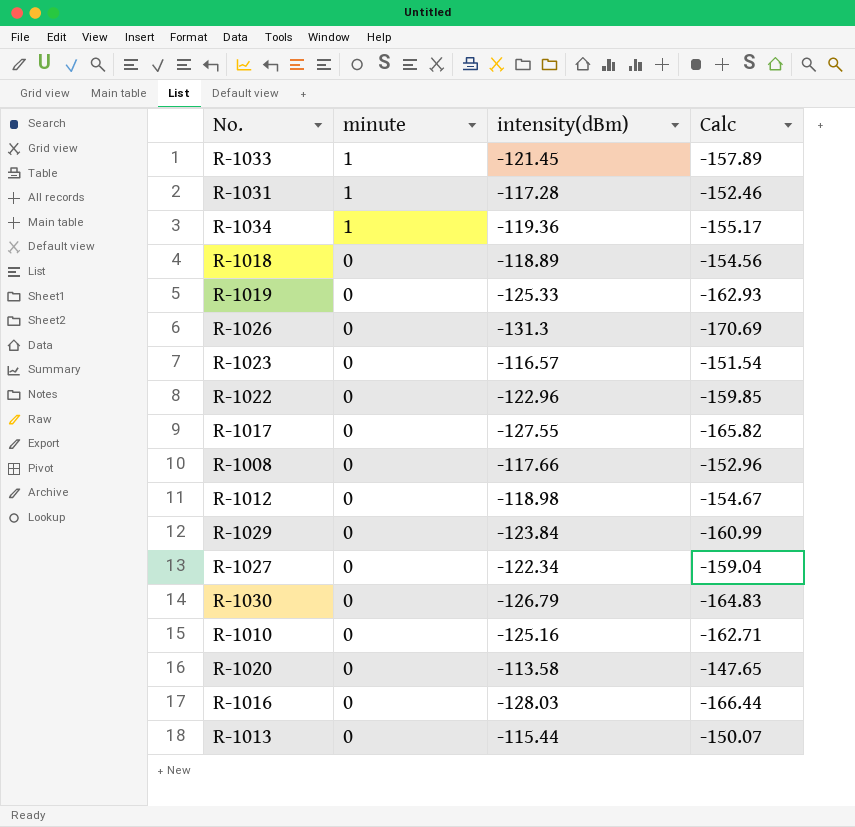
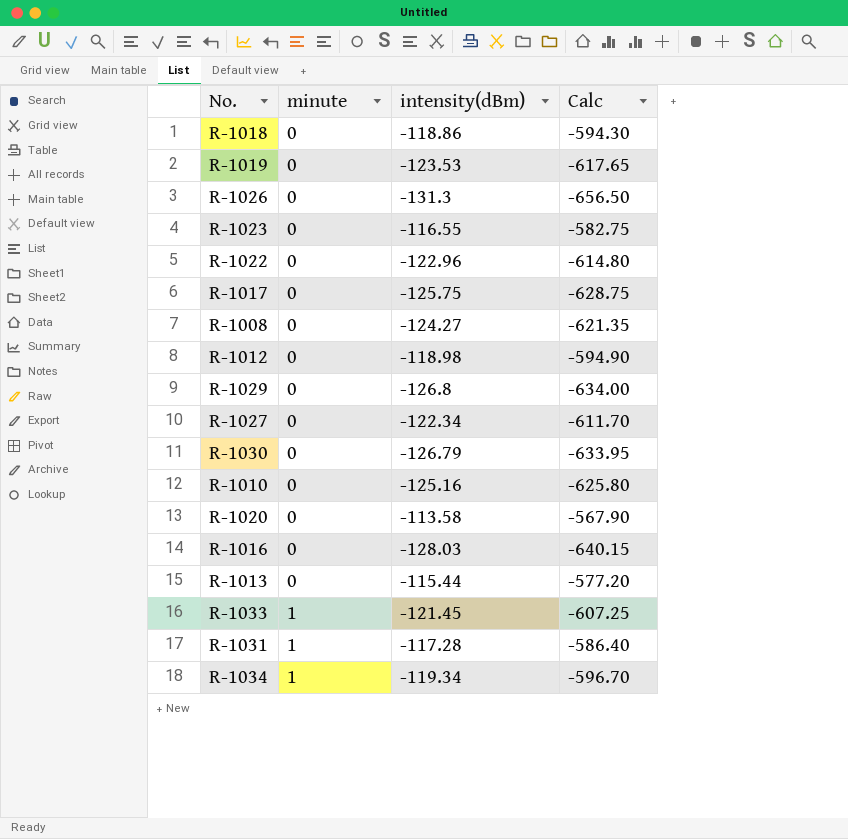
row order: minute descending -> minute ascending
column Calc | formula: [intensity(dBm)] * 1.3 -> [intensity(dBm)] * 5
R-1018 | intensity(dBm): -118.89 -> -118.86
R-1019 | intensity(dBm): -125.33 -> -123.53
R-1023 | intensity(dBm): -116.57 -> -116.55
R-1017 | intensity(dBm): -127.55 -> -125.75
R-1008 | intensity(dBm): -117.66 -> -124.27
R-1029 | intensity(dBm): -123.84 -> -126.8
R-1034 | intensity(dBm): -119.36 -> -119.34

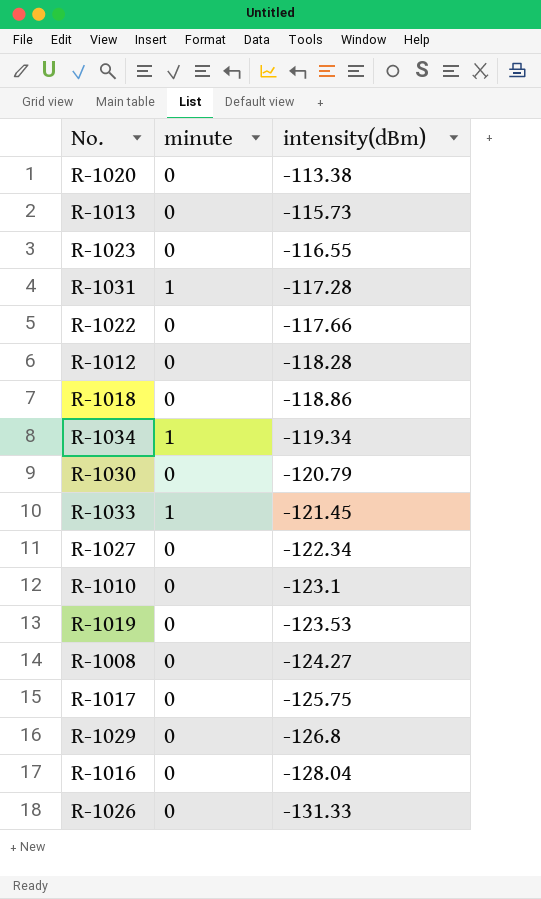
row order: minute ascending -> intensity(dBm) descending
column Calc | formula: [intensity(dBm)] * 5 -> none
R-1020 | intensity(dBm): -113.58 -> -113.38
R-1013 | intensity(dBm): -115.44 -> -115.73
R-1022 | intensity(dBm): -122.96 -> -117.66
R-1012 | intensity(dBm): -118.98 -> -118.28
R-1030 | intensity(dBm): -126.79 -> -120.79
R-1010 | intensity(dBm): -125.16 -> -123.1
R-1016 | intensity(dBm): -128.03 -> -128.04
R-1026 | intensity(dBm): -131.3 -> -131.33

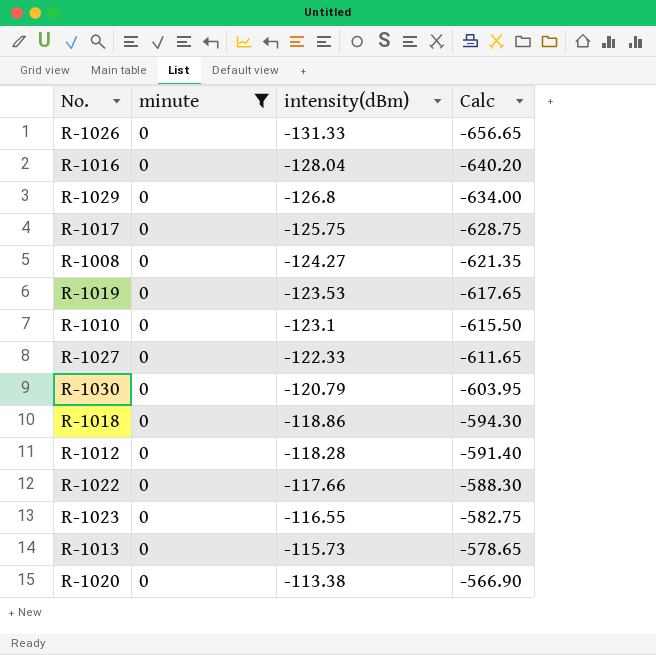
filter: none -> minute = 0
row order: intensity(dBm) descending -> intensity(dBm) ascending
column Calc | formula: none -> [intensity(dBm)] * 5
R-1027 | intensity(dBm): -122.34 -> -122.33

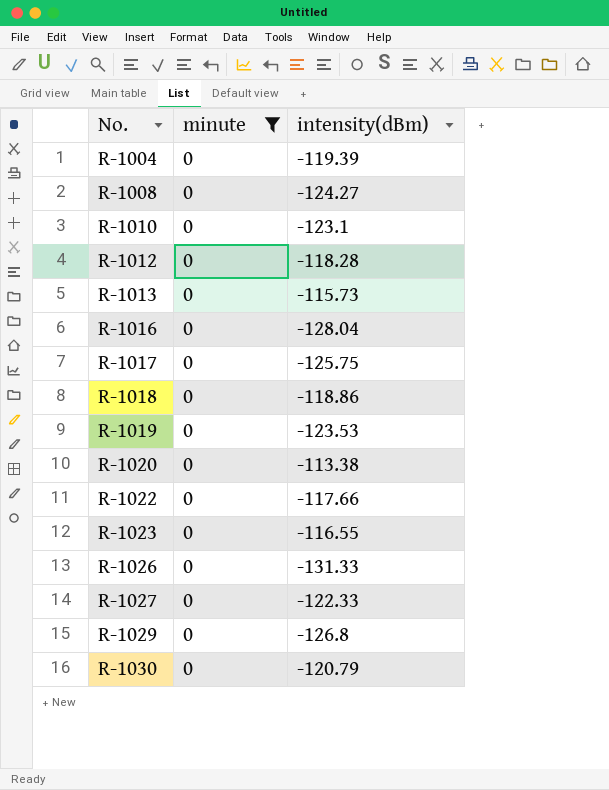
row order: intensity(dBm) ascending -> No. ascending
column Calc | formula: [intensity(dBm)] * 5 -> none
row R-1004: none -> 0 | -119.39

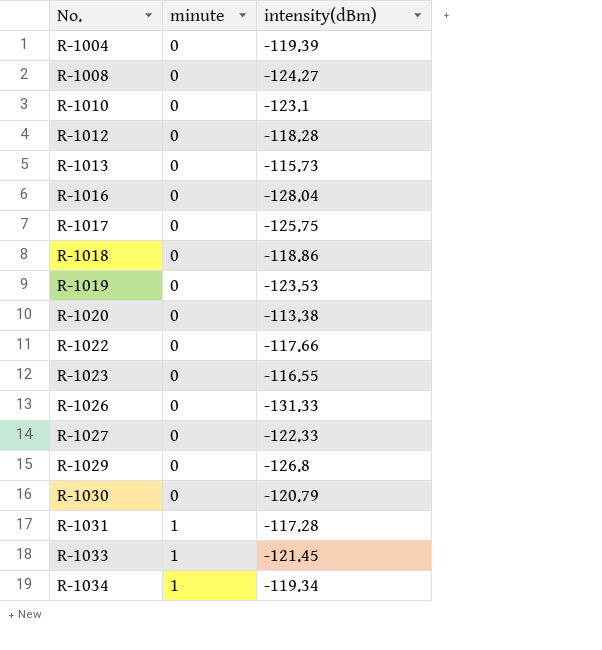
filter: minute = 0 -> none

